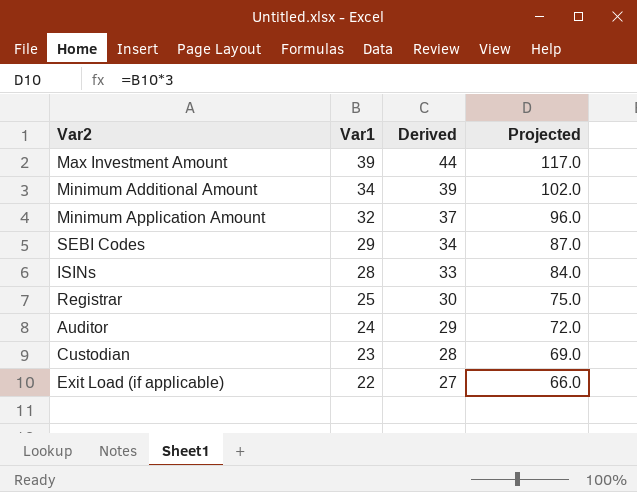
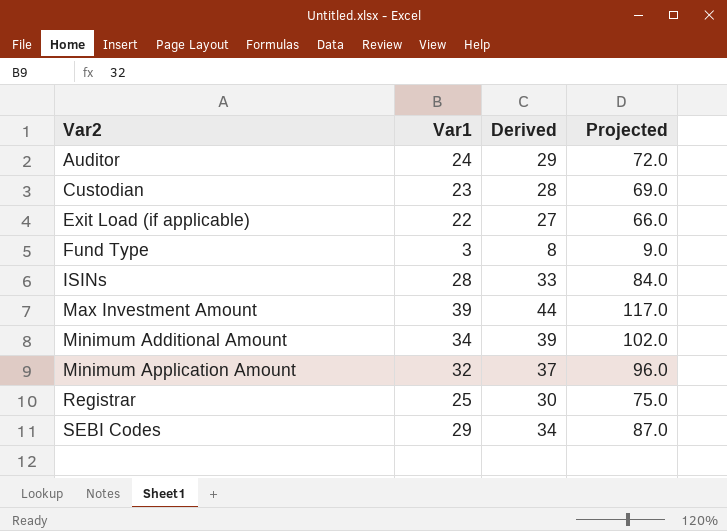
row order: Var1 descending -> Var2 ascending
row Fund Type: none -> 3 | 8 | 9.0

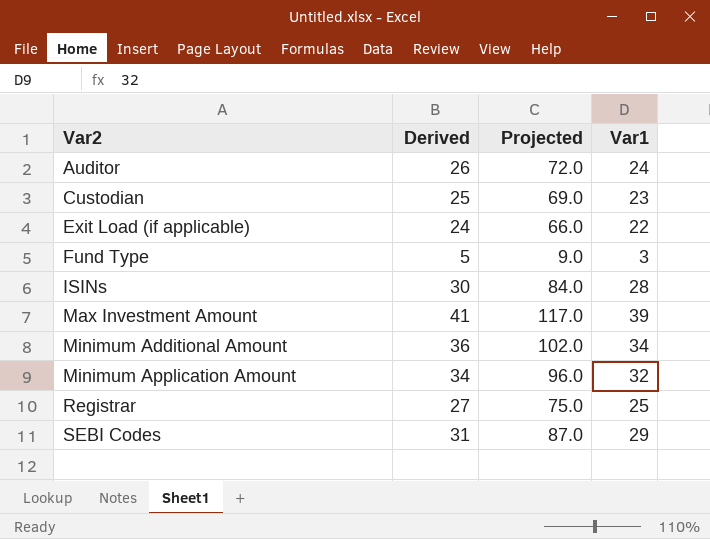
column Derived | formula: [Var1] + 5 -> [Var1] + 2
column Var1 | position: 2 -> 4

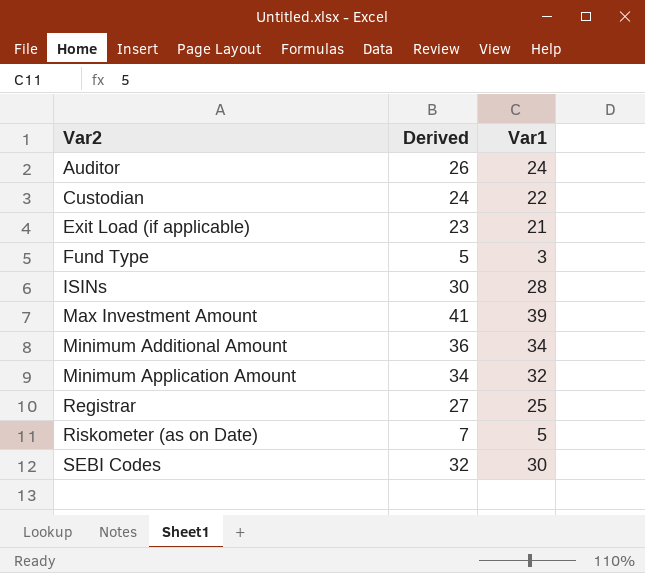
column Projected | formula: [Var1] * 3 -> none
Custodian | Derived: 25 -> 24
Custodian | Var1: 23 -> 22
Exit Load (if applicable) | Derived: 24 -> 23
Exit Load (if applicable) | Var1: 22 -> 21
row Riskometer (as on Date): none -> 7 | 5
SEBI Codes | Derived: 31 -> 32
SEBI Codes | Var1: 29 -> 30

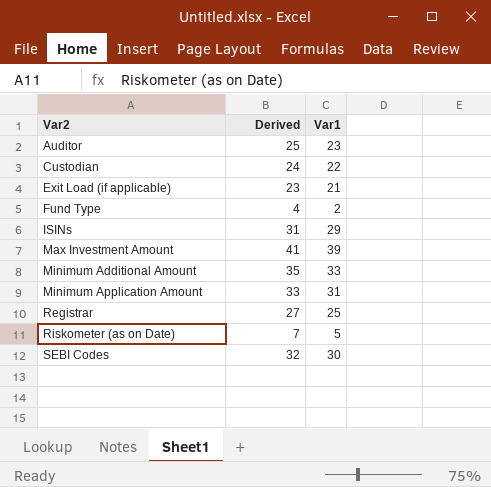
Auditor | Derived: 26 -> 25
Auditor | Var1: 24 -> 23
Fund Type | Derived: 5 -> 4
Fund Type | Var1: 3 -> 2
ISINs | Derived: 30 -> 31
ISINs | Var1: 28 -> 29
Minimum Additional Amount | Derived: 36 -> 35
Minimum Additional Amount | Var1: 34 -> 33
Minimum Application Amount | Derived: 34 -> 33
Minimum Application Amount | Var1: 32 -> 31

